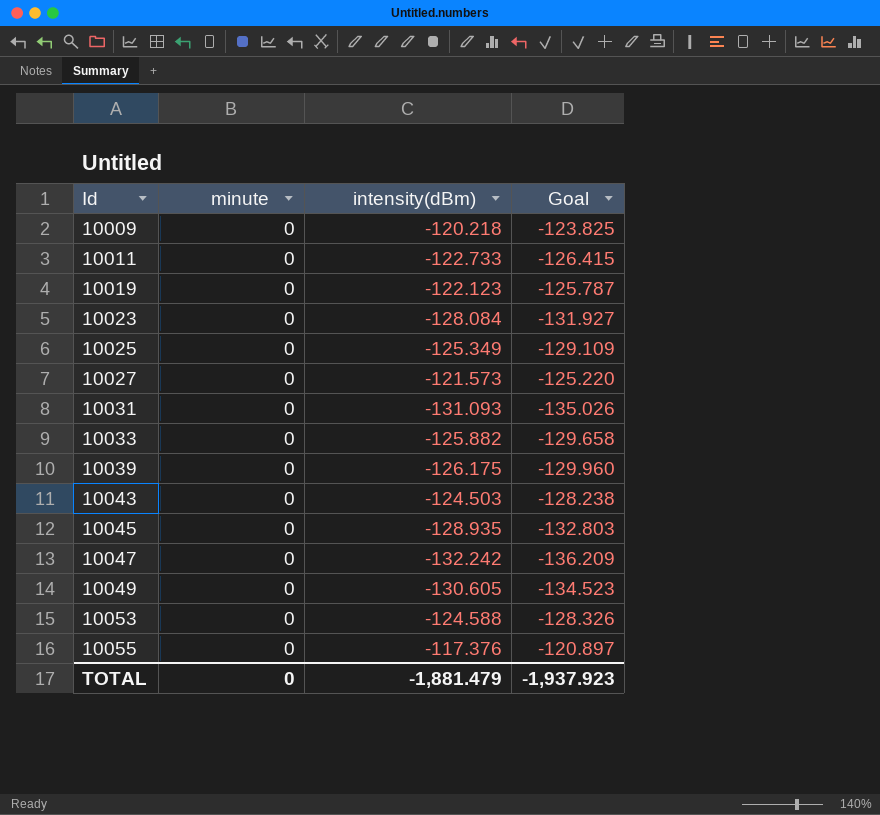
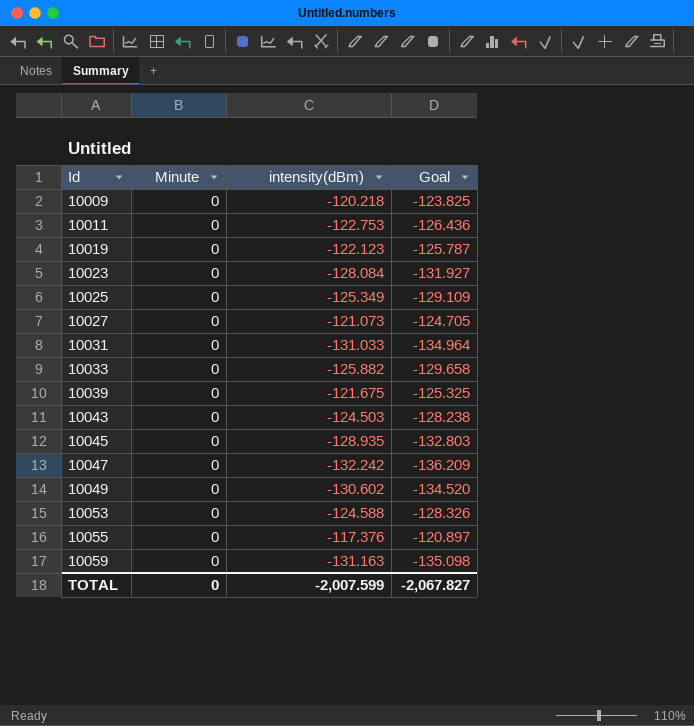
column name: minute -> Minute
10011 | intensity(dBm): -122.733 -> -122.753
10011 | Goal: -126.415 -> -126.436
10027 | intensity(dBm): -121.573 -> -121.073
10027 | Goal: -125.220 -> -124.705
10031 | intensity(dBm): -131.093 -> -131.033
10031 | Goal: -135.026 -> -134.964
10039 | intensity(dBm): -126.175 -> -121.675
10039 | Goal: -129.960 -> -125.325
10049 | intensity(dBm): -130.605 -> -130.602
10049 | Goal: -134.523 -> -134.520
row 10059: none -> 0 | -131.163 | -135.098
TOTAL | intensity(dBm): -1,881.479 -> -2,007.599
TOTAL | Goal: -1,937.923 -> -2,067.827

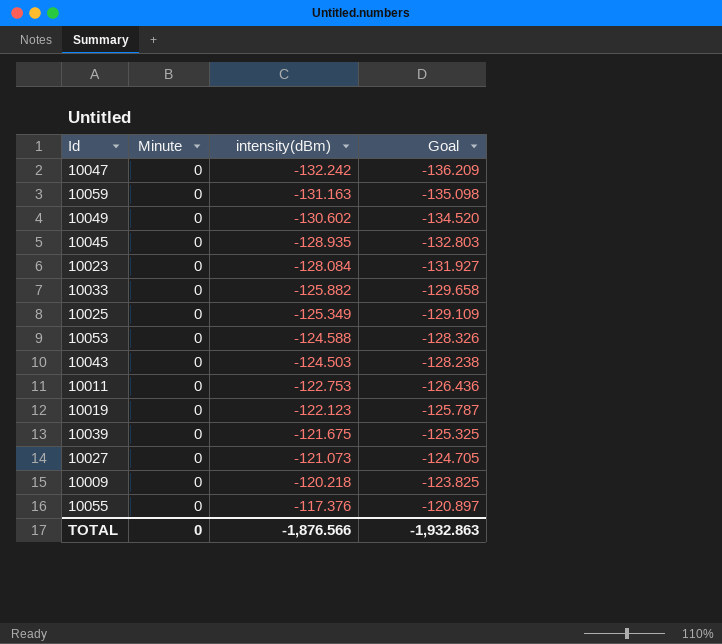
row order: Id ascending -> intensity(dBm) ascending
row 10031: 0 | -131.033 | -134.964 -> none
TOTAL | intensity(dBm): -2,007.599 -> -1,876.566
TOTAL | Goal: -2,067.827 -> -1,932.863

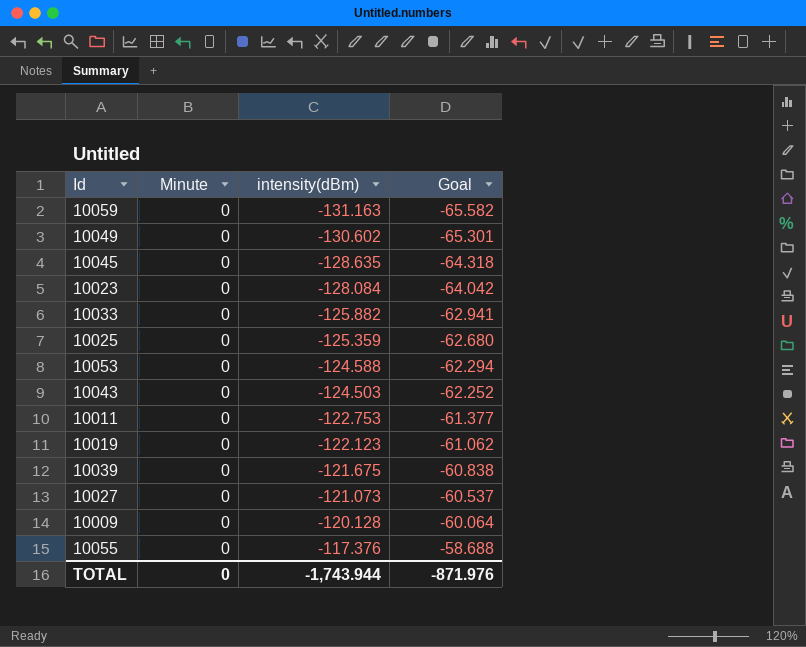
column Goal | formula: [intensity(dBm)] * 1.03 -> [intensity(dBm)] * 0.5
row 10047: 0 | -132.242 | -136.209 -> none
10045 | intensity(dBm): -128.935 -> -128.635
10025 | intensity(dBm): -125.349 -> -125.359
10009 | intensity(dBm): -120.218 -> -120.128
TOTAL | intensity(dBm): -1,876.566 -> -1,743.944
TOTAL | Goal: -1,932.863 -> -871.976

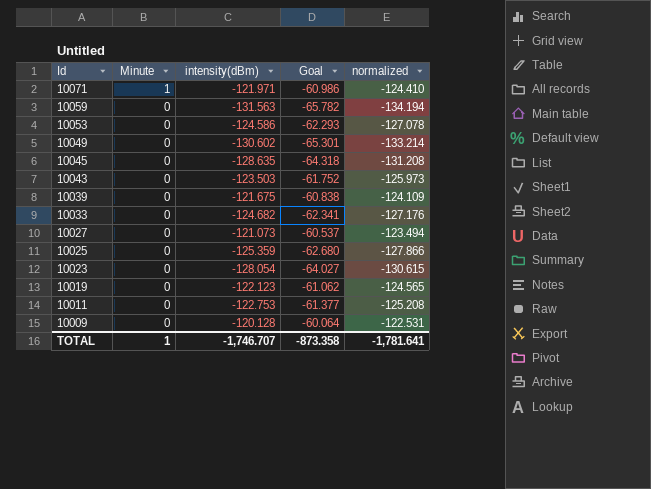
row order: intensity(dBm) ascending -> Id descending
column normalized | formula: none -> [intensity(dBm)] * 1.02
row 10055: 0 | -117.376 | -58.688 -> none
row 10071: none -> 1 | -121.971 | -60.986 | -124.410
10059 | intensity(dBm): -131.163 -> -131.563
10059 | Goal: -65.582 -> -65.782
10053 | intensity(dBm): -124.588 -> -124.586
10053 | Goal: -62.294 -> -62.293
10043 | intensity(dBm): -124.503 -> -123.503
10043 | Goal: -62.252 -> -61.752
10033 | intensity(dBm): -125.882 -> -124.682
10033 | Goal: -62.941 -> -62.341
10023 | intensity(dBm): -128.084 -> -128.054
10023 | Goal: -64.042 -> -64.027
TOTAL | Minute: 0 -> 1
TOTAL | intensity(dBm): -1,743.944 -> -1,746.707
TOTAL | Goal: -871.976 -> -873.358

